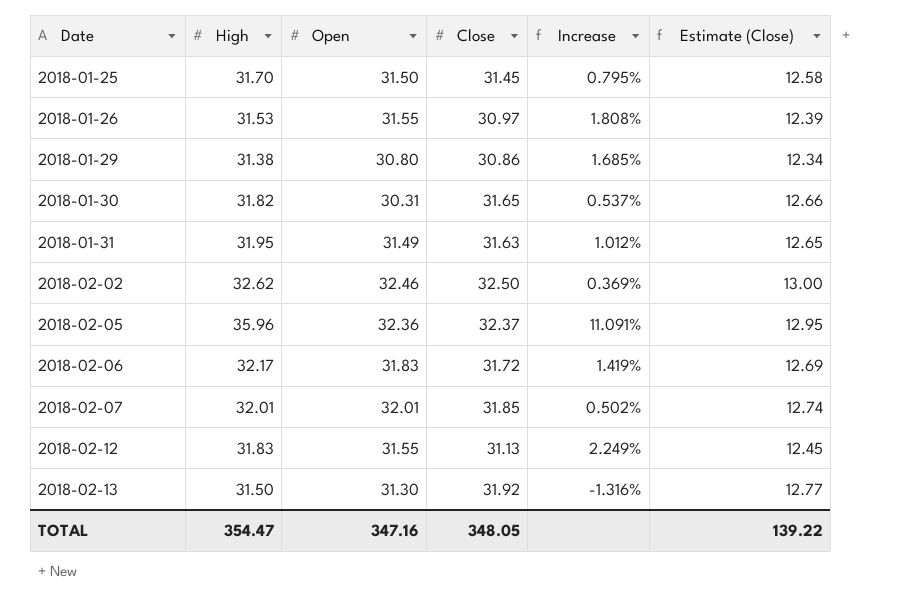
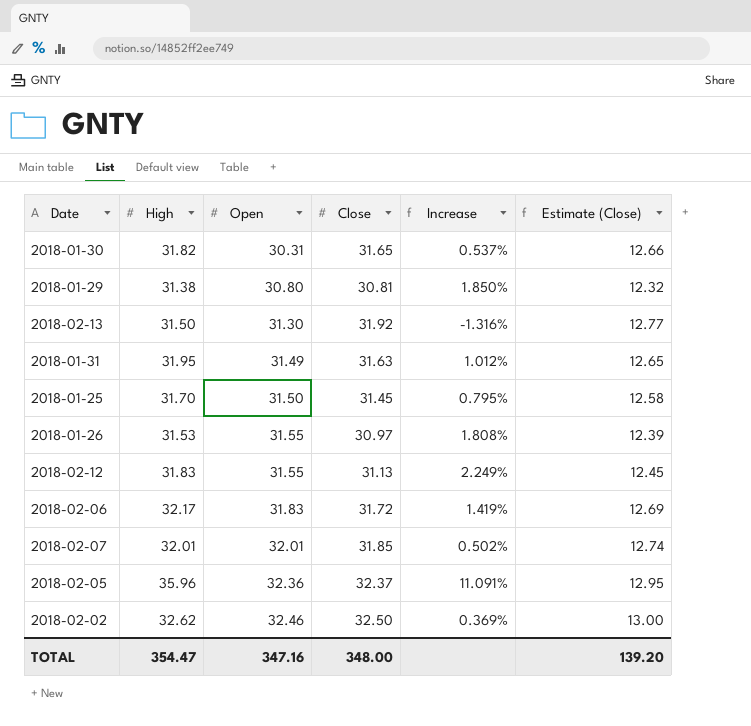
row order: Date ascending -> Open ascending
2018-01-29 | Close: 30.86 -> 30.81
2018-01-29 | Increase: 1.685% -> 1.850%
2018-01-29 | Estimate (Close): 12.34 -> 12.32
TOTAL | Close: 348.05 -> 348.00
TOTAL | Estimate (Close): 139.22 -> 139.20

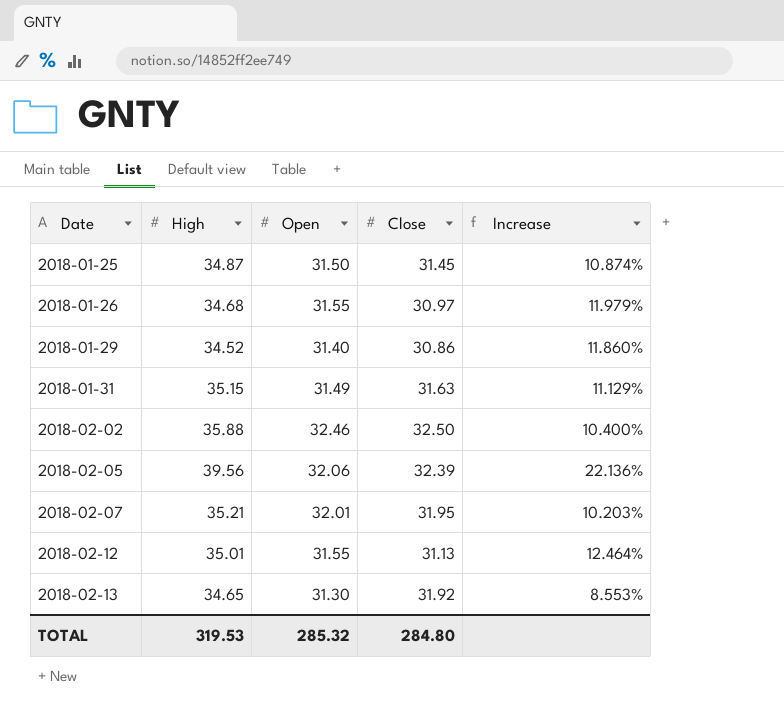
row order: Open ascending -> Date ascending
column Estimate (Close) | formula: [Close] * 0.4 -> none
row 2018-01-30: 31.82 | 30.31 | 31.65 | 0.537% | 12.66 -> none
row 2018-02-06: 32.17 | 31.83 | 31.72 | 1.419% | 12.69 -> none
2018-01-25 | High: 31.70 -> 34.87
2018-01-25 | Increase: 0.795% -> 10.874%
2018-01-26 | High: 31.53 -> 34.68
2018-01-26 | Increase: 1.808% -> 11.979%
2018-01-29 | High: 31.38 -> 34.52
2018-01-29 | Open: 30.80 -> 31.40
2018-01-29 | Close: 30.81 -> 30.86
2018-01-29 | Increase: 1.850% -> 11.860%
2018-01-31 | High: 31.95 -> 35.15
2018-01-31 | Increase: 1.012% -> 11.129%
2018-02-02 | High: 32.62 -> 35.88
2018-02-02 | Increase: 0.369% -> 10.400%
2018-02-05 | High: 35.96 -> 39.56
2018-02-05 | Open: 32.36 -> 32.06
2018-02-05 | Close: 32.37 -> 32.39
2018-02-05 | Increase: 11.091% -> 22.136%
2018-02-07 | High: 32.01 -> 35.21
2018-02-07 | Close: 31.85 -> 31.95
2018-02-07 | Increase: 0.502% -> 10.203%
2018-02-12 | High: 31.83 -> 35.01
2018-02-12 | Increase: 2.249% -> 12.464%
2018-02-13 | High: 31.50 -> 34.65
2018-02-13 | Increase: -1.316% -> 8.553%
TOTAL | High: 354.47 -> 319.53
TOTAL | Open: 347.16 -> 285.32
TOTAL | Close: 348.00 -> 284.80

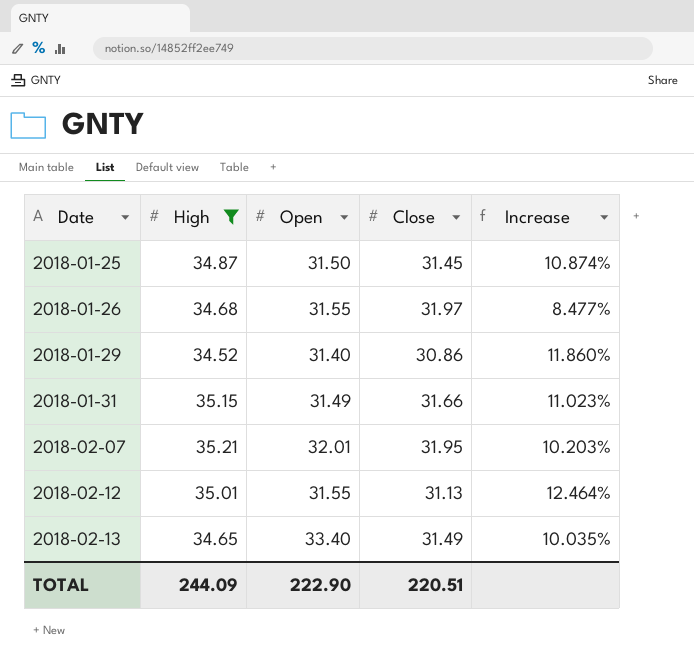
filter: none -> High <= 35.21
2018-01-26 | Close: 30.97 -> 31.97
2018-01-26 | Increase: 11.979% -> 8.477%
2018-01-31 | Close: 31.63 -> 31.66
2018-01-31 | Increase: 11.129% -> 11.023%
2018-02-13 | Open: 31.30 -> 33.40
2018-02-13 | Close: 31.92 -> 31.49
2018-02-13 | Increase: 8.553% -> 10.035%
TOTAL | High: 319.53 -> 244.09
TOTAL | Open: 285.32 -> 222.90
TOTAL | Close: 284.80 -> 220.51

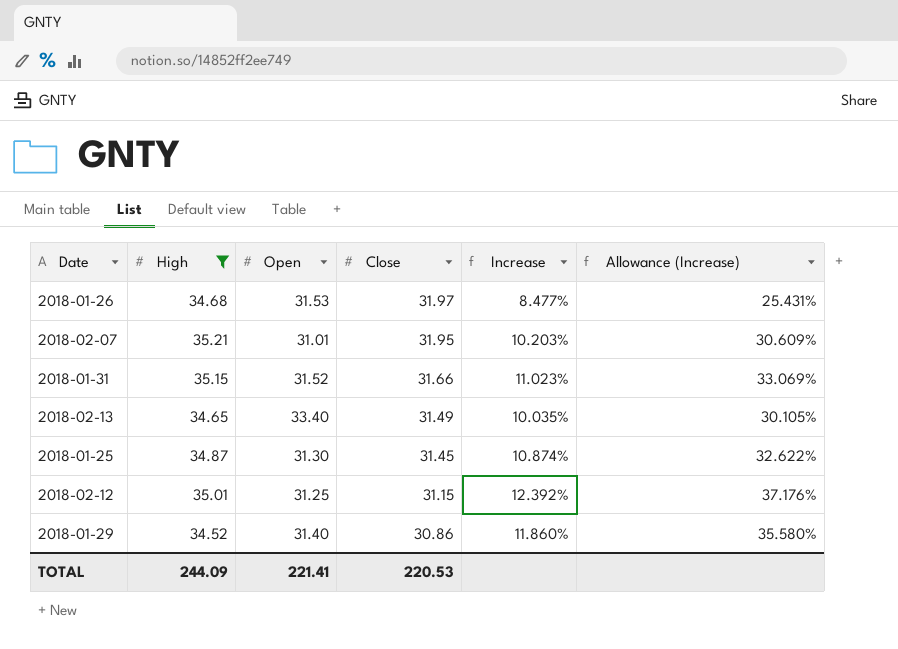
row order: Date ascending -> Close descending
column Allowance (Increase) | formula: none -> [Increase] * 3
2018-01-26 | Open: 31.55 -> 31.53
2018-02-07 | Open: 32.01 -> 31.01
2018-01-31 | Open: 31.49 -> 31.52
2018-01-25 | Open: 31.50 -> 31.30
2018-02-12 | Open: 31.55 -> 31.25
2018-02-12 | Close: 31.13 -> 31.15
2018-02-12 | Increase: 12.464% -> 12.392%
TOTAL | Open: 222.90 -> 221.41
TOTAL | Close: 220.51 -> 220.53

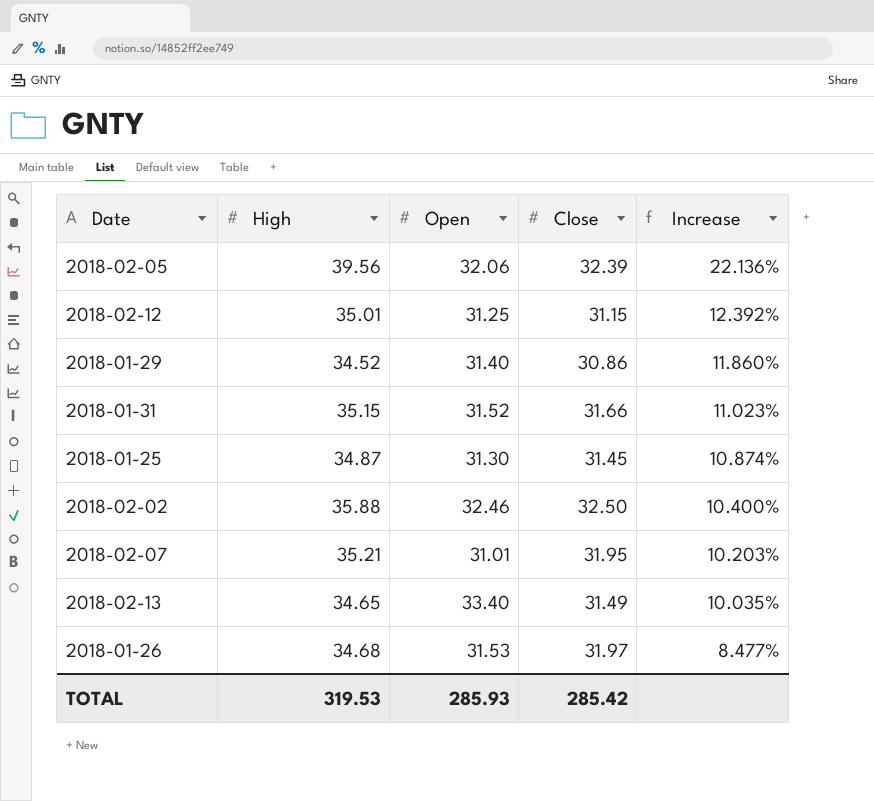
filter: High <= 35.21 -> none
row order: Close descending -> Increase descending
column Allowance (Increase) | formula: [Increase] * 3 -> none
TOTAL | High: 244.09 -> 319.53
TOTAL | Open: 221.41 -> 285.93
TOTAL | Close: 220.53 -> 285.42

